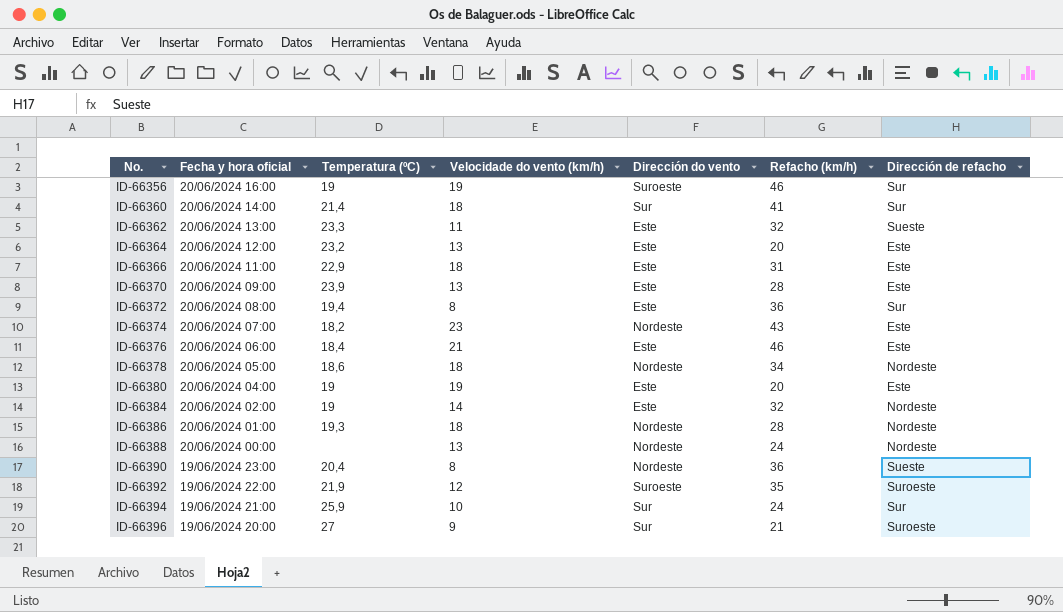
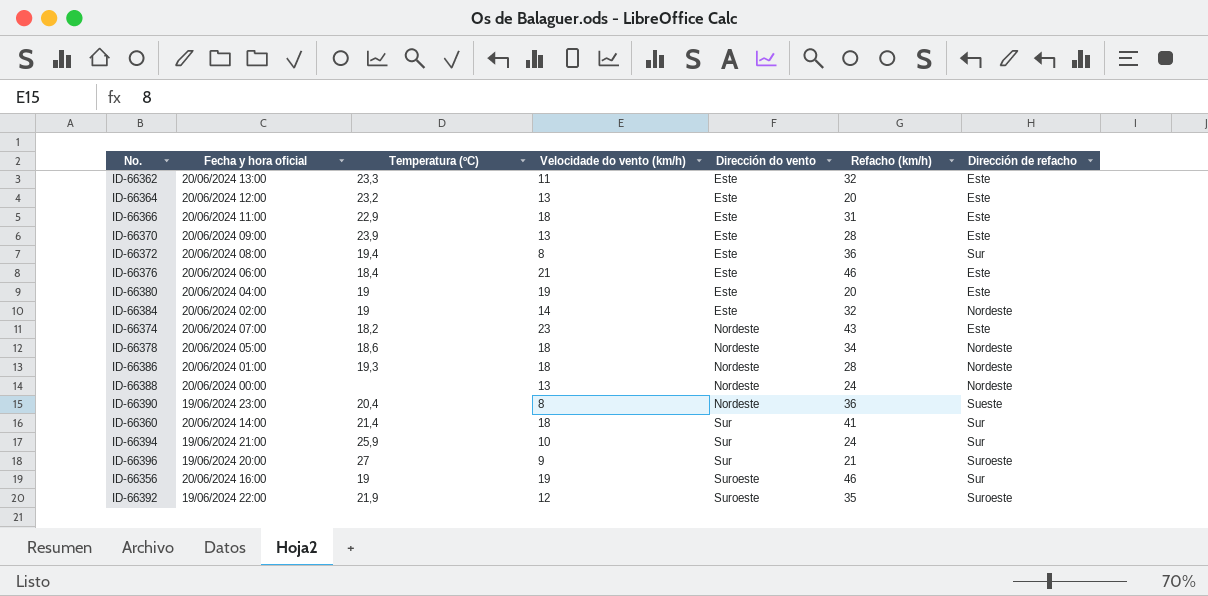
row order: No. ascending -> Dirección do vento ascending
ID-66362 | Dirección de refacho: Sueste -> Este

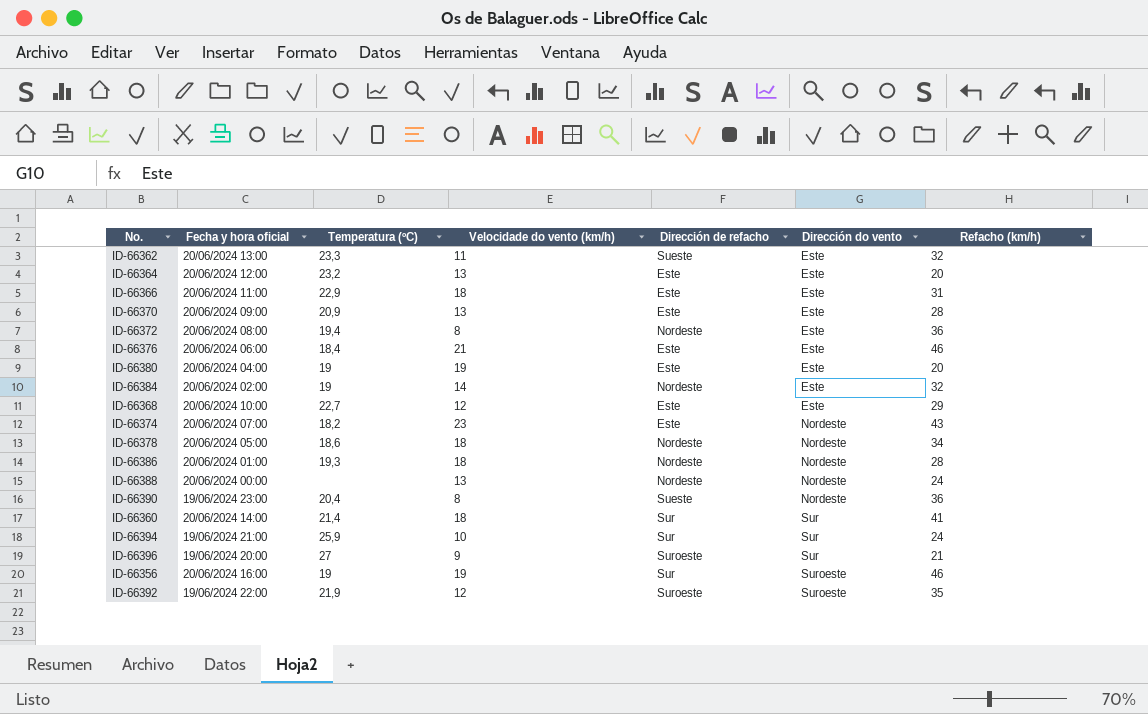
column Dirección de refacho | position: 7 -> 5
ID-66362 | Dirección de refacho: Este -> Sueste
ID-66370 | Temperatura (ºC): 23,9 -> 20,9
ID-66372 | Dirección de refacho: Sur -> Nordeste
row ID-66368: none -> 20/06/2024 10:00 | 22,7 | 12 | Este | Este | 29

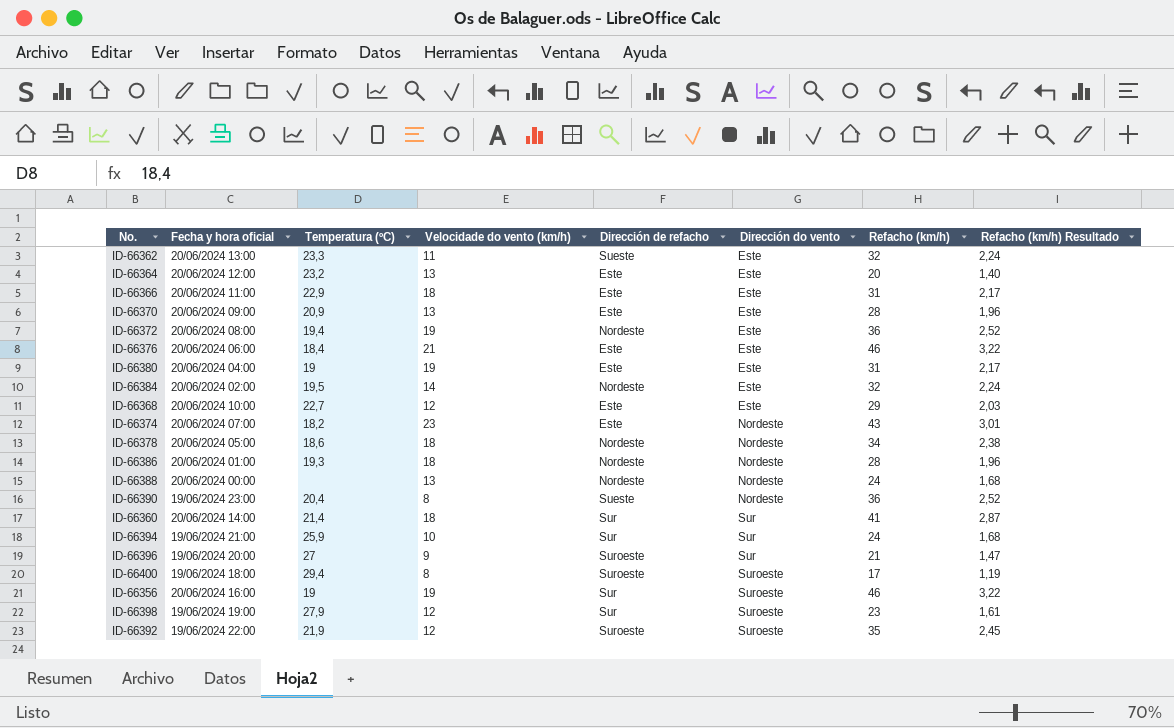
column Refacho (km/h) Resultado | formula: none -> [Refacho (km/h)] * 0,07
ID-66372 | Velocidade do vento (km/h): 8 -> 19
ID-66380 | Refacho (km/h): 20 -> 31
ID-66384 | Temperatura (ºC): 19 -> 19,5
row ID-66400: none -> 19/06/2024 18:00 | 29,4 | 8 | Suroeste | Suroeste | 17 | 1,19
row ID-66398: none -> 19/06/2024 19:00 | 27,9 | 12 | Sur | Suroeste | 23 | 1,61

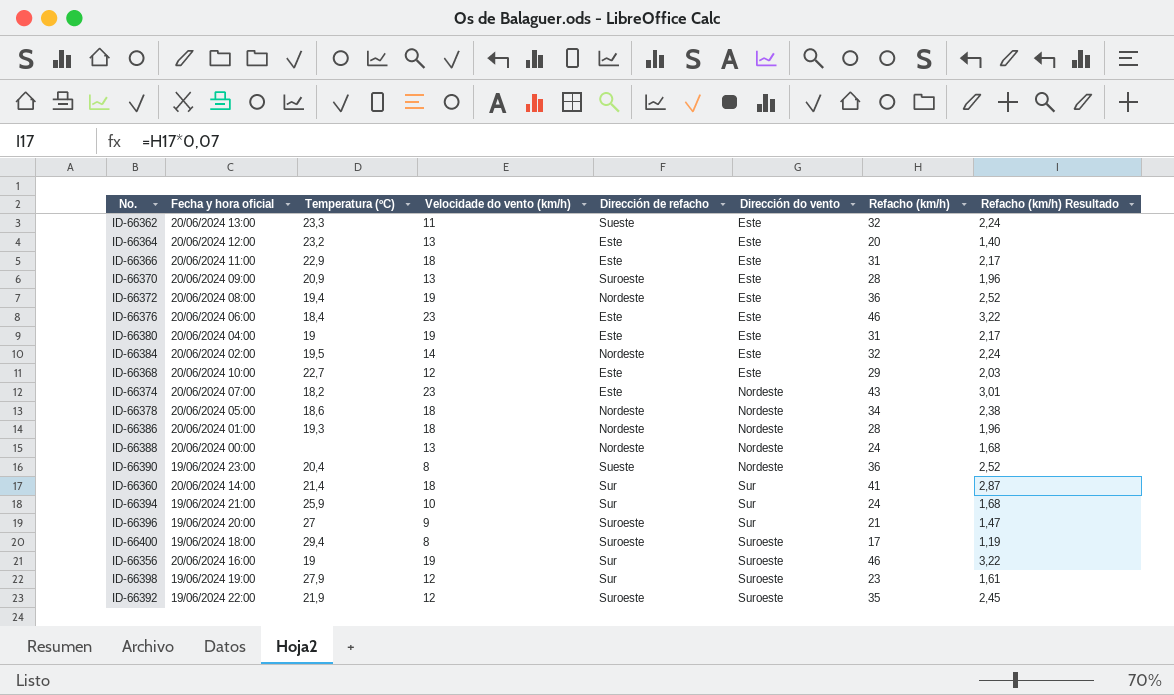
ID-66370 | Dirección de refacho: Este -> Suroeste
ID-66376 | Velocidade do vento (km/h): 21 -> 23

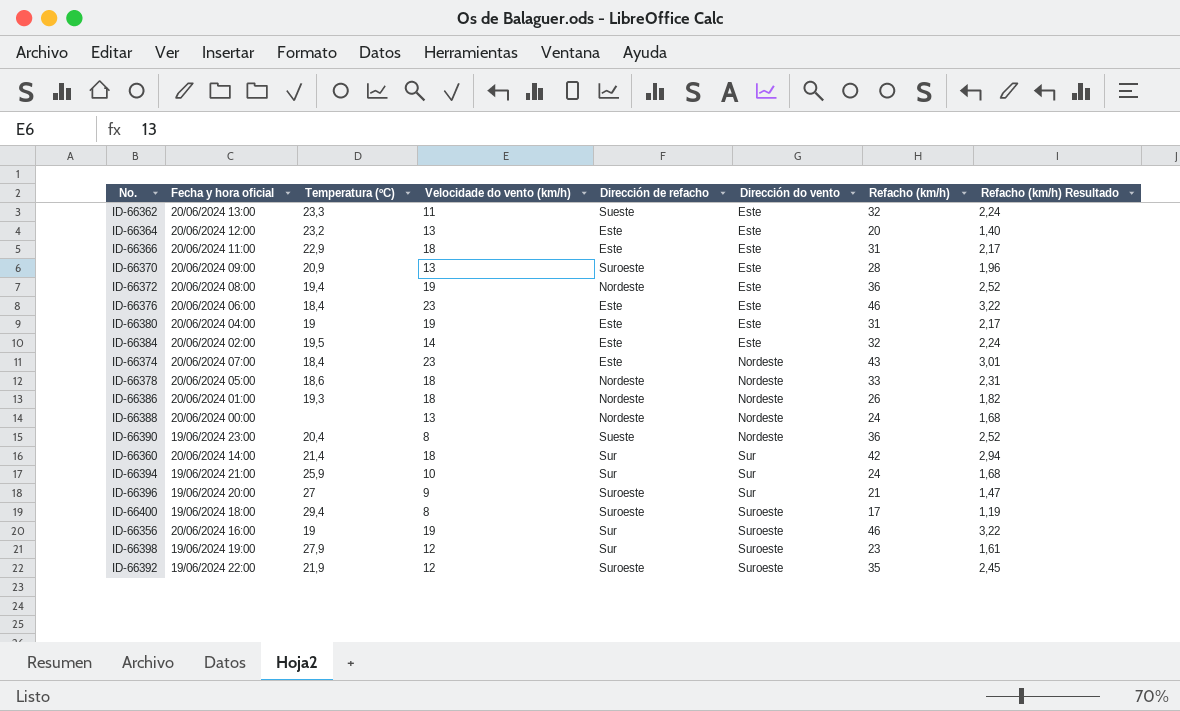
row ID-66368: 20/06/2024 10:00 | 22,7 | 12 | Este | Este | 29 | 2,03 -> none
ID-66384 | Dirección de refacho: Nordeste -> Este
ID-66374 | Temperatura (ºC): 18,2 -> 18,4
ID-66378 | Refacho (km/h): 34 -> 33
ID-66378 | Refacho (km/h) Resultado: 2,38 -> 2,31
ID-66386 | Refacho (km/h): 28 -> 26
ID-66386 | Refacho (km/h) Resultado: 1,96 -> 1,82
ID-66360 | Refacho (km/h): 41 -> 42
ID-66360 | Refacho (km/h) Resultado: 2,87 -> 2,94

